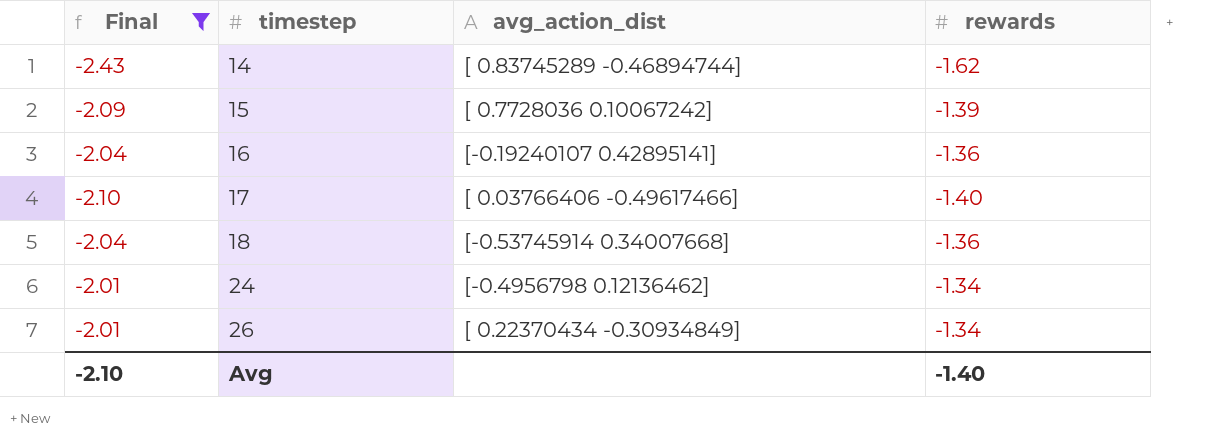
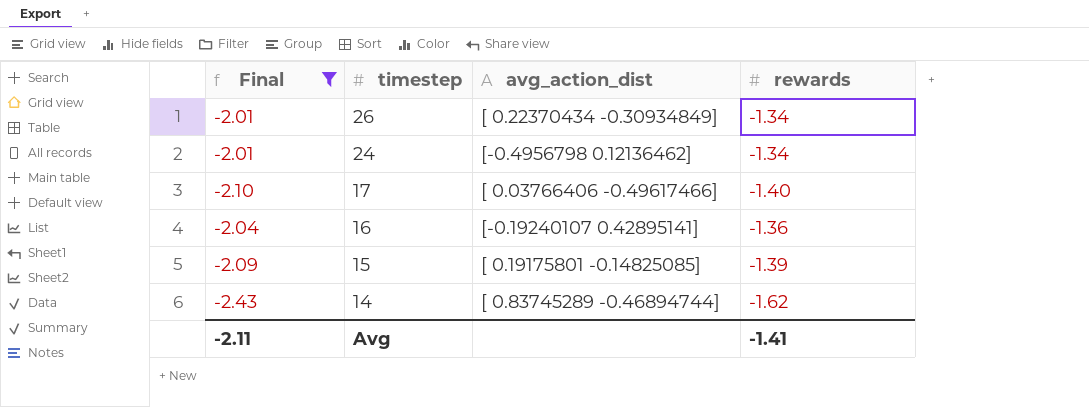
row order: timestep ascending -> timestep descending
row 18: -2.04 | [-0.53745914 0.34007668] | -1.36 -> none
15 | avg_action_dist: [ 0.7728036 0.10067242] -> [ 0.19175801 -0.14825085]
Avg | Final: -2.10 -> -2.11
Avg | rewards: -1.40 -> -1.41

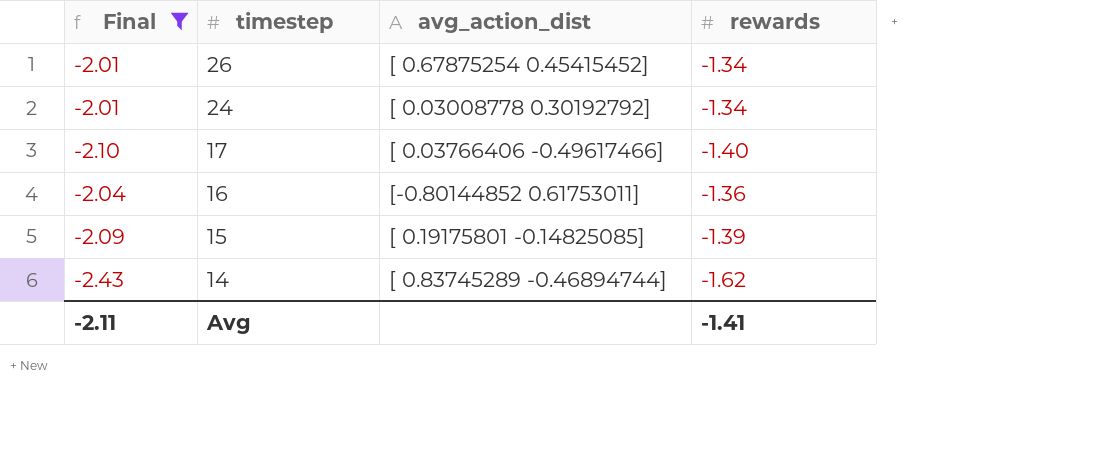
26 | avg_action_dist: [ 0.22370434 -0.30934849] -> [ 0.67875254 0.45415452]
24 | avg_action_dist: [-0.4956798 0.12136462] -> [ 0.03008778 0.30192792]
16 | avg_action_dist: [-0.19240107 0.42895141] -> [-0.80144852 0.61753011]

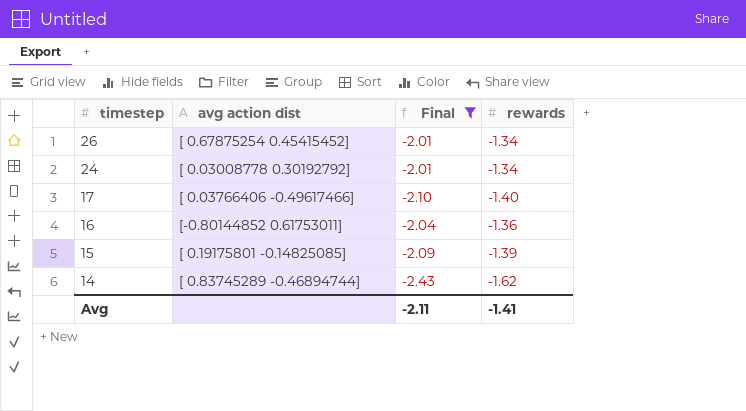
column name: avg_action_dist -> avg action dist
column Final | position: 1 -> 3

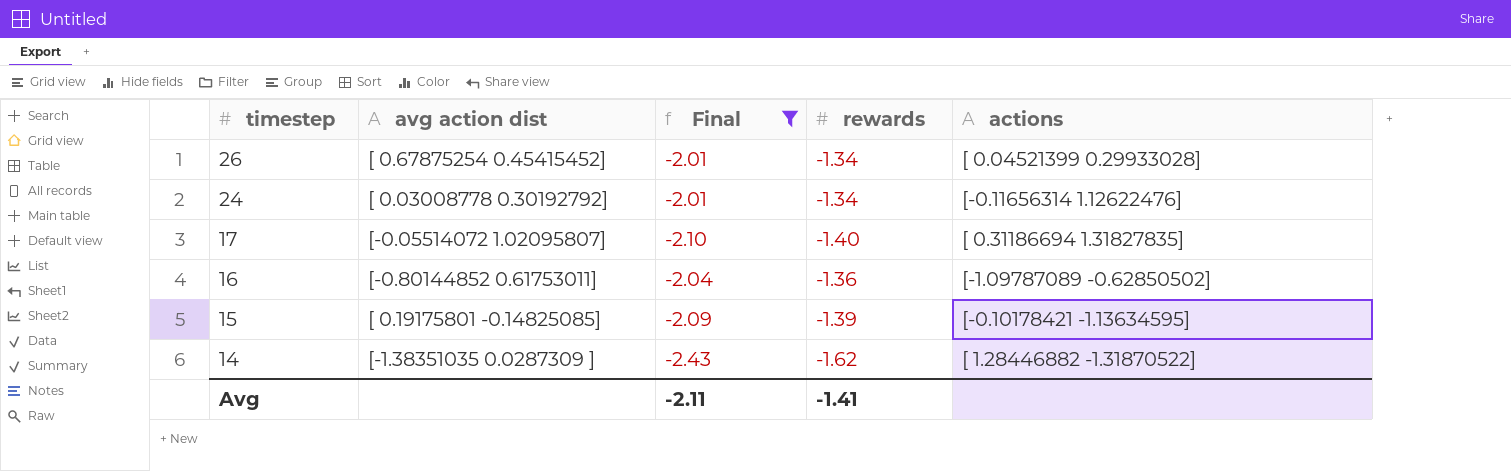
column actions | position: none -> 5
17 | avg action dist: [ 0.03766406 -0.49617466] -> [-0.05514072 1.02095807]
14 | avg action dist: [ 0.83745289 -0.46894744] -> [-1.38351035 0.0287309 ]

